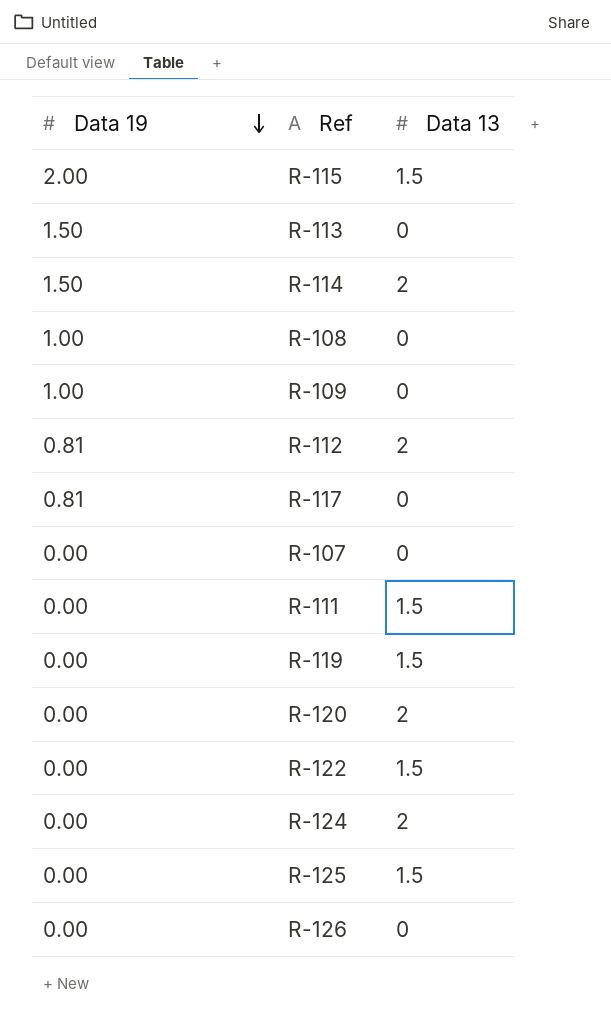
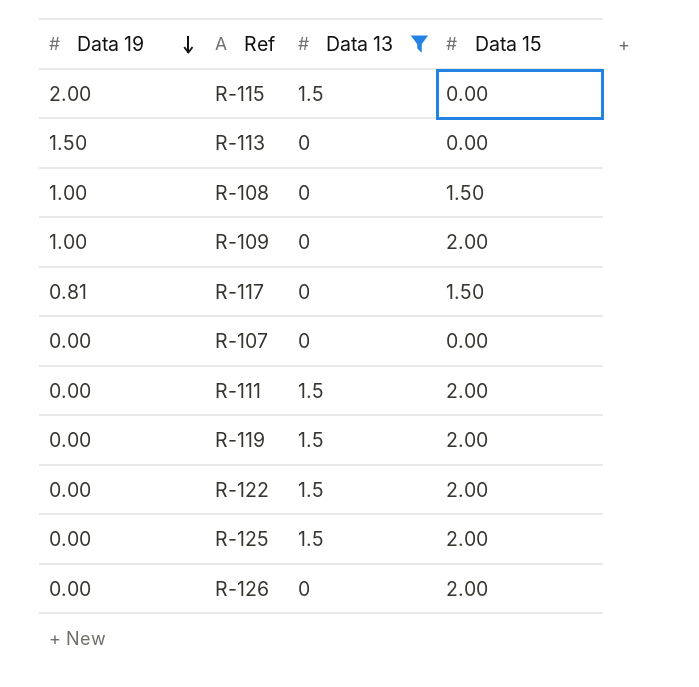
filter: none -> Data 13 != 2
column Data 15 | position: none -> 4

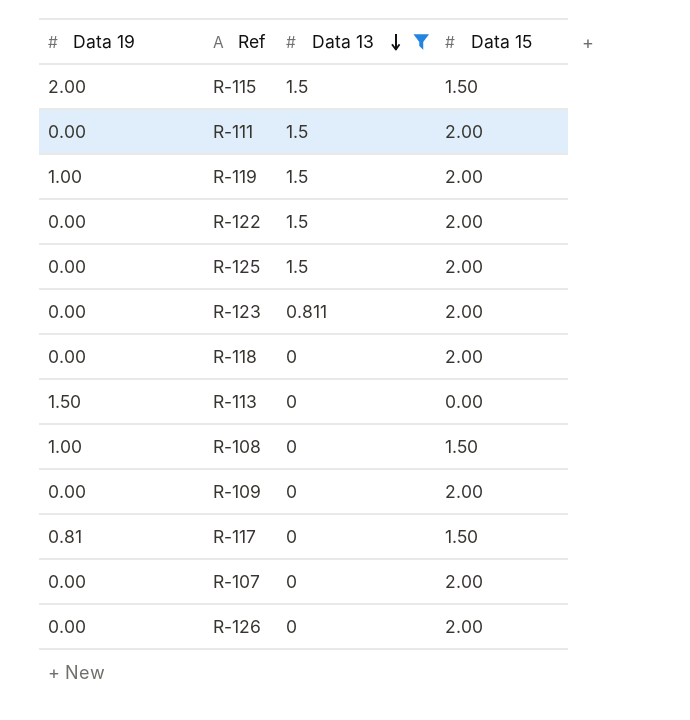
row order: Data 19 descending -> Data 13 descending
R-115 | Data 15: 0.00 -> 1.50
R-119 | Data 19: 0.00 -> 1.00
row R-123: none -> 0.00 | 0.811 | 2.00
row R-118: none -> 0.00 | 0 | 2.00
R-109 | Data 19: 1.00 -> 0.00
R-107 | Data 15: 0.00 -> 2.00

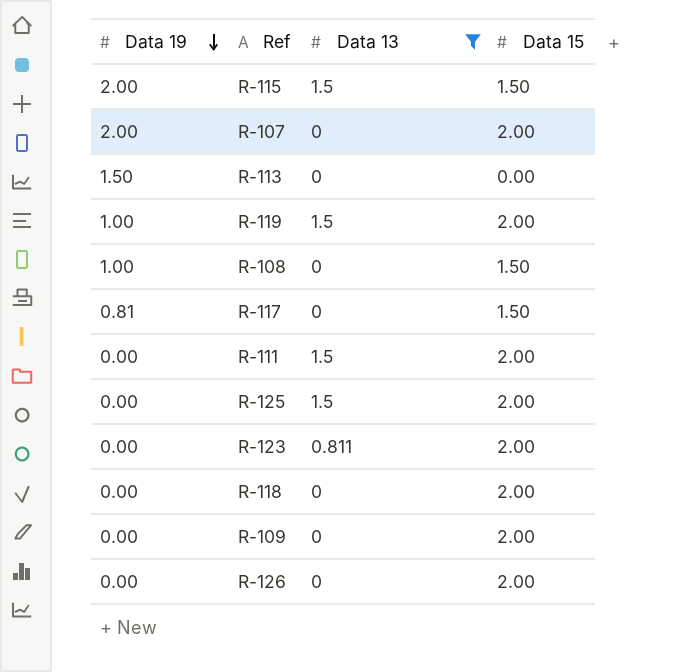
row order: Data 13 descending -> Data 19 descending
row R-122: 0.00 | 1.5 | 2.00 -> none
R-107 | Data 19: 0.00 -> 2.00

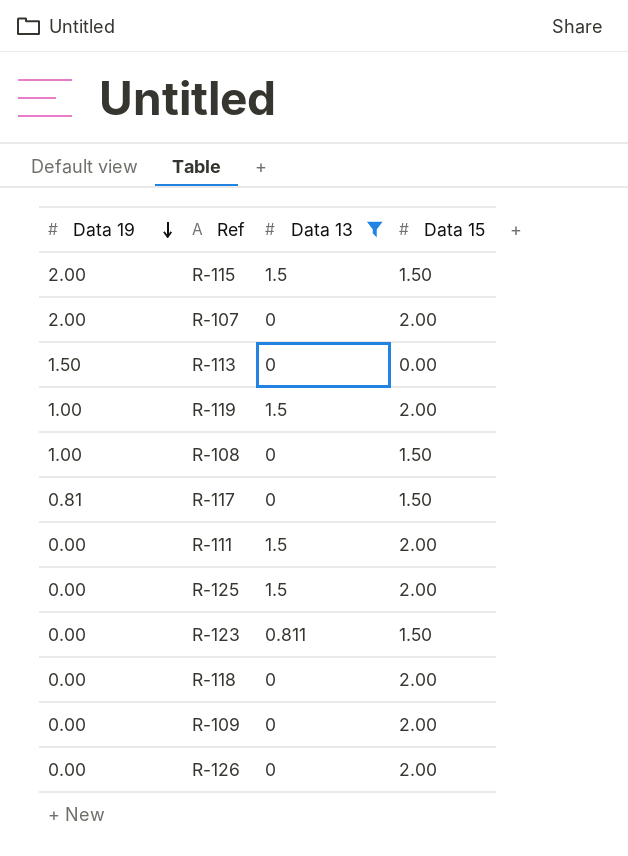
R-123 | Data 15: 2.00 -> 1.50

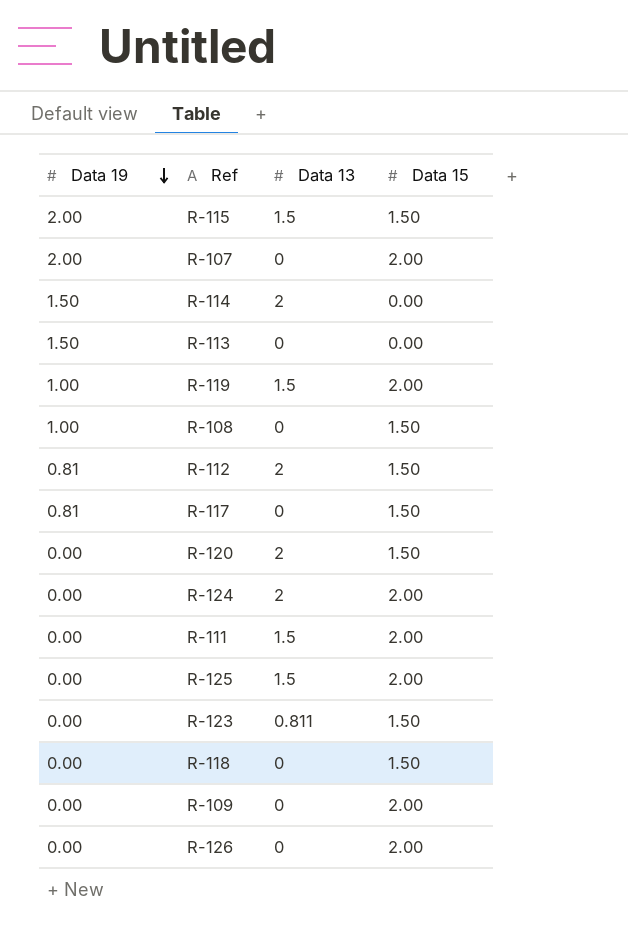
filter: Data 13 != 2 -> none
R-118 | Data 15: 2.00 -> 1.50

